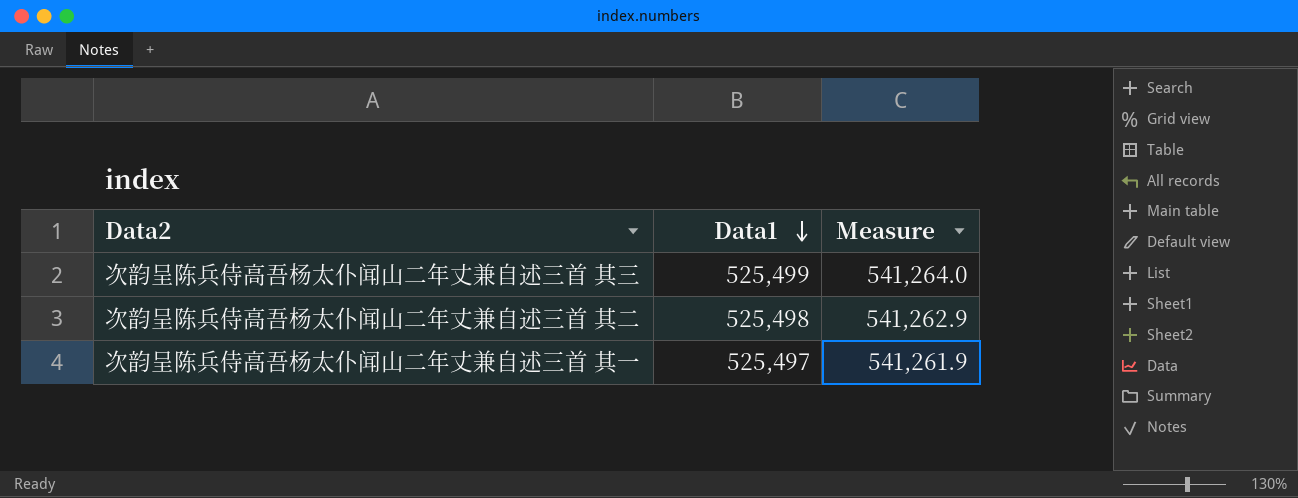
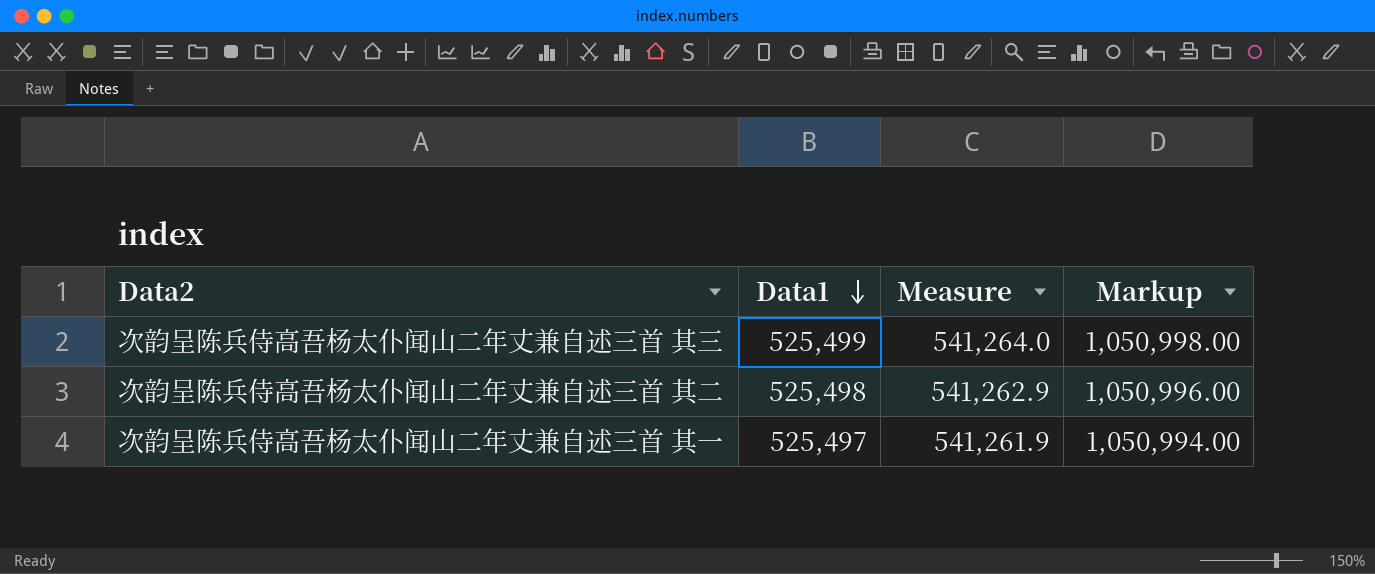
column Markup | formula: none -> [Data1] * 2

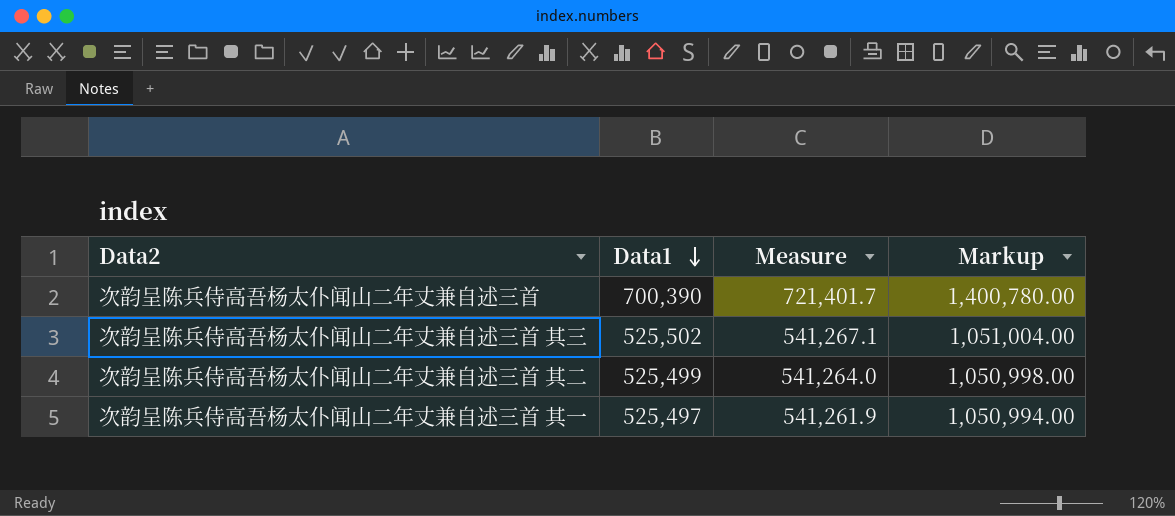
row 次韵呈陈兵侍高吾杨太仆闻山二年丈兼自述三首: none -> 700,390 | 721,401.7 | 1,400,780.00
次韵呈陈兵侍高吾杨太仆闻山二年丈兼自述三首 其三 | Data1: 525,499 -> 525,502
次韵呈陈兵侍高吾杨太仆闻山二年丈兼自述三首 其三 | Measure: 541,264.0 -> 541,267.1
次韵呈陈兵侍高吾杨太仆闻山二年丈兼自述三首 其三 | Markup: 1,050,998.00 -> 1,051,004.00
次韵呈陈兵侍高吾杨太仆闻山二年丈兼自述三首 其二 | Data1: 525,498 -> 525,499
次韵呈陈兵侍高吾杨太仆闻山二年丈兼自述三首 其二 | Measure: 541,262.9 -> 541,264.0
次韵呈陈兵侍高吾杨太仆闻山二年丈兼自述三首 其二 | Markup: 1,050,996.00 -> 1,050,998.00

